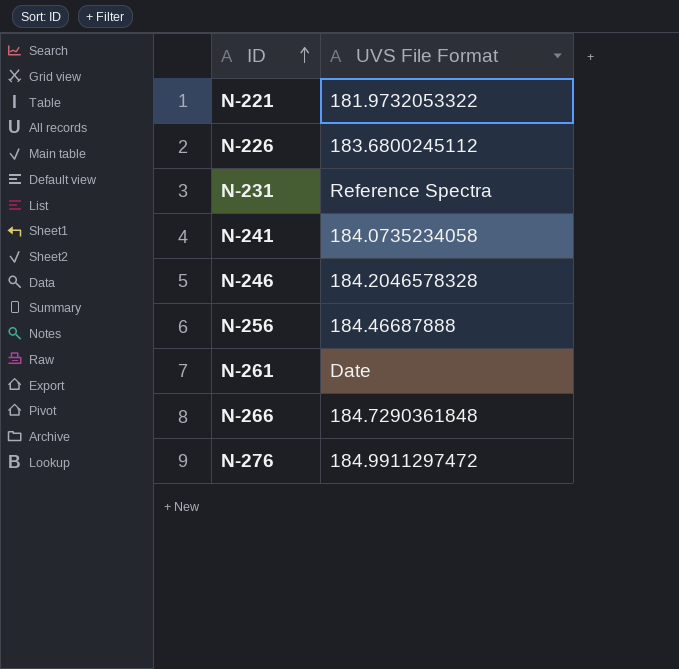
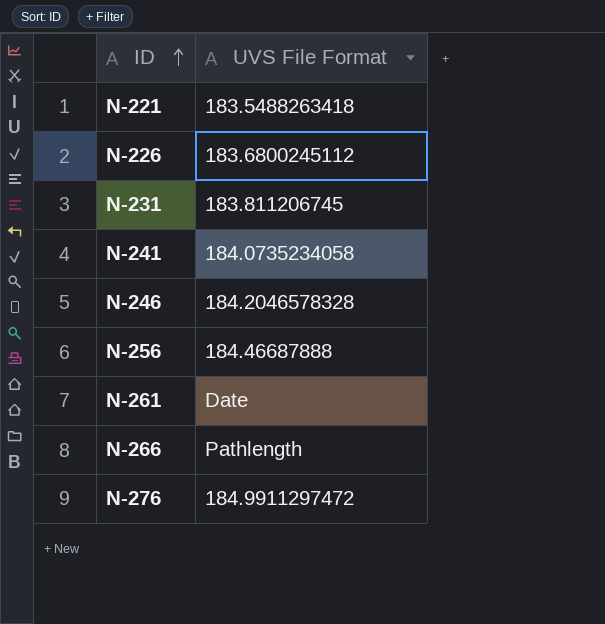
N-221 | UVS File Format: 181.9732053322 -> 183.5488263418
N-231 | UVS File Format: Reference Spectra -> 183.811206745
N-266 | UVS File Format: 184.7290361848 -> Pathlength

